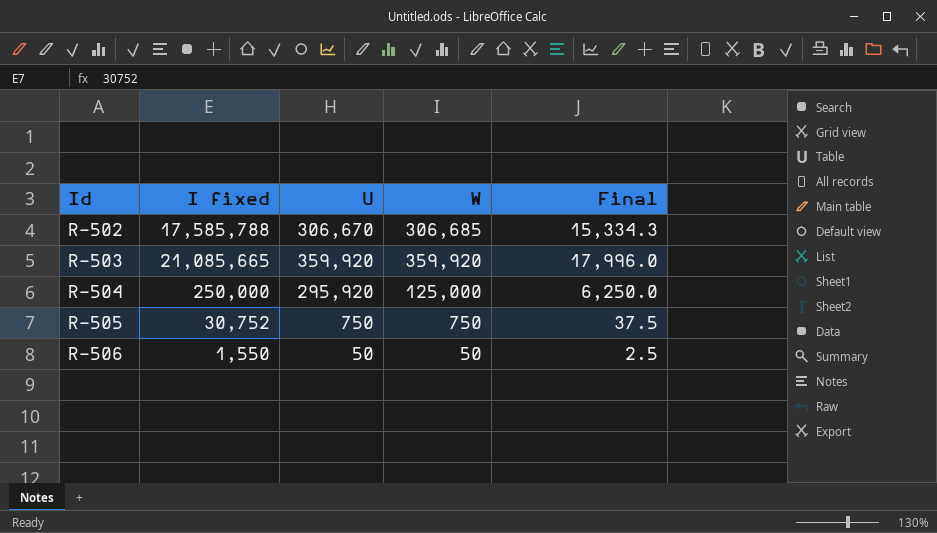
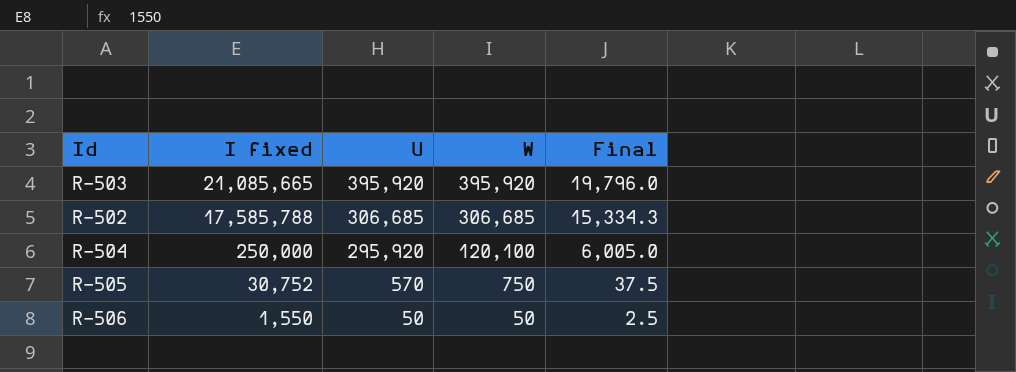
row order: Id ascending -> I fixed descending
R-503 | U: 359,920 -> 395,920
R-503 | W: 359,920 -> 395,920
R-503 | Final: 17,996.0 -> 19,796.0
R-502 | U: 306,670 -> 306,685
R-504 | W: 125,000 -> 120,100
R-504 | Final: 6,250.0 -> 6,005.0
R-505 | U: 750 -> 570

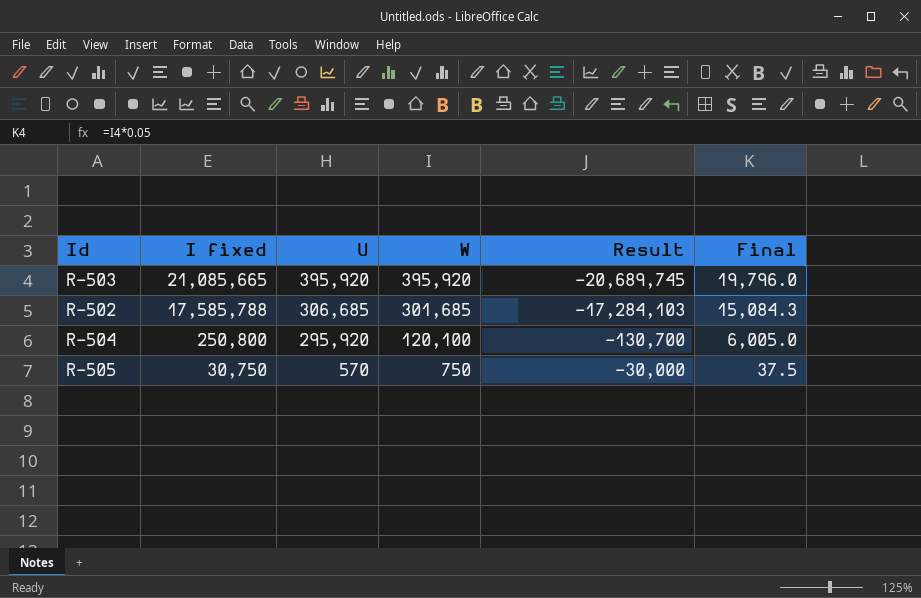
column Result | formula: none -> [W] - [I fixed]
row R-506: 1,550 | 50 | 50 | 2.5 -> none
R-502 | W: 306,685 -> 301,685
R-502 | Final: 15,334.3 -> 15,084.3
R-504 | I fixed: 250,000 -> 250,800
R-505 | I fixed: 30,752 -> 30,750

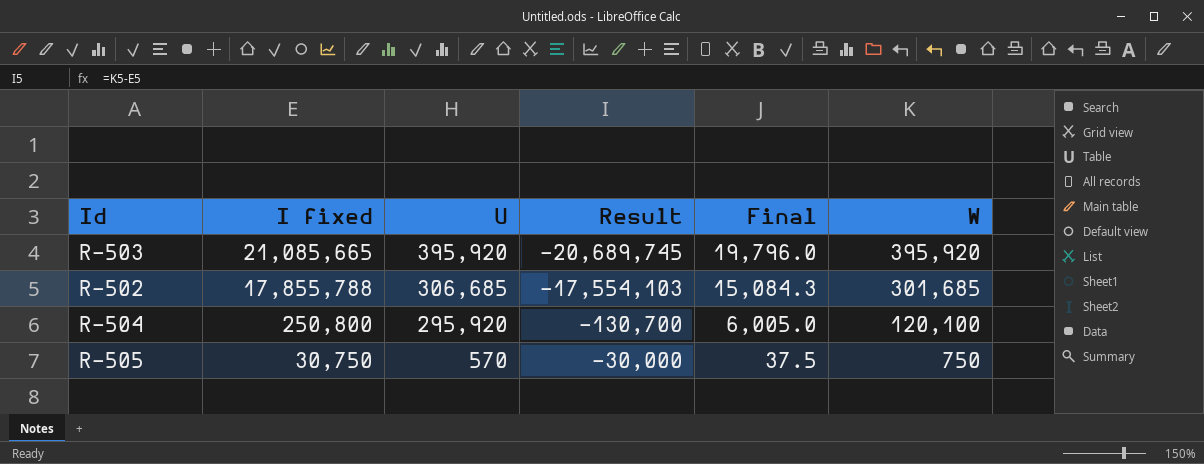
column W | position: 4 -> 6
R-502 | I fixed: 17,585,788 -> 17,855,788
R-502 | Result: -17,284,103 -> -17,554,103

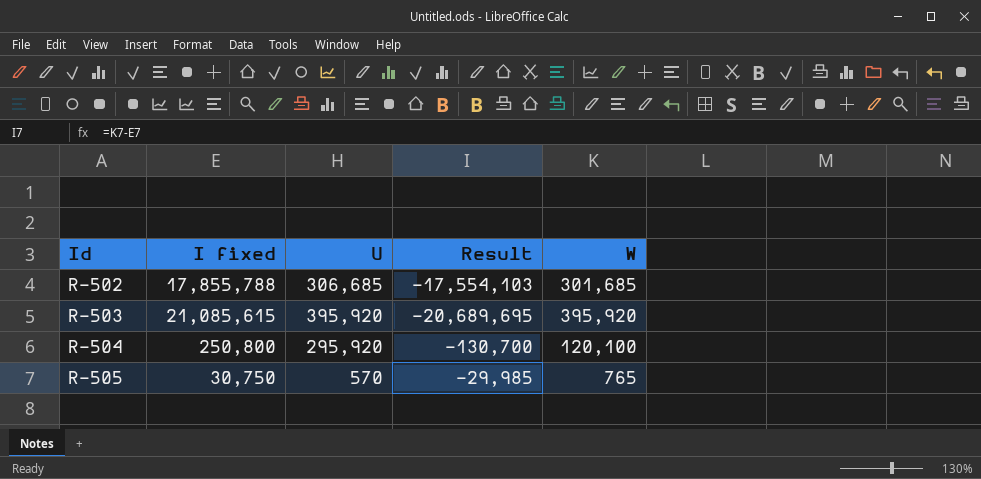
row order: I fixed descending -> Id ascending
column Final | formula: [W] * 0.05 -> none
R-503 | I fixed: 21,085,665 -> 21,085,615
R-503 | Result: -20,689,745 -> -20,689,695
R-505 | Result: -30,000 -> -29,985
R-505 | W: 750 -> 765

